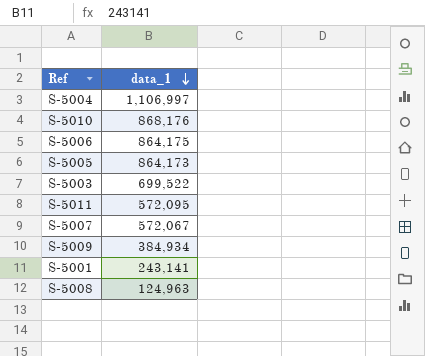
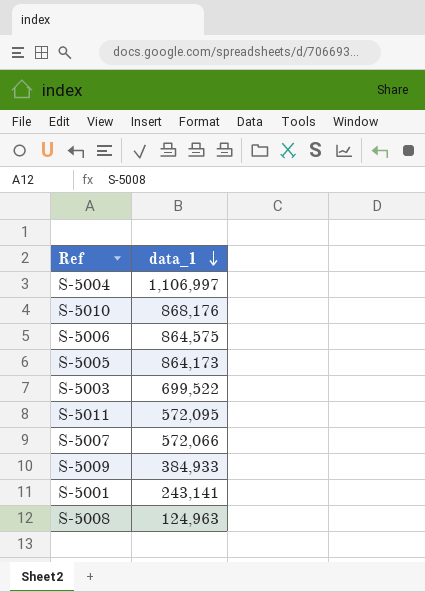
S-5006 | data_1: 864,175 -> 864,575
S-5007 | data_1: 572,067 -> 572,066
S-5009 | data_1: 384,934 -> 384,933

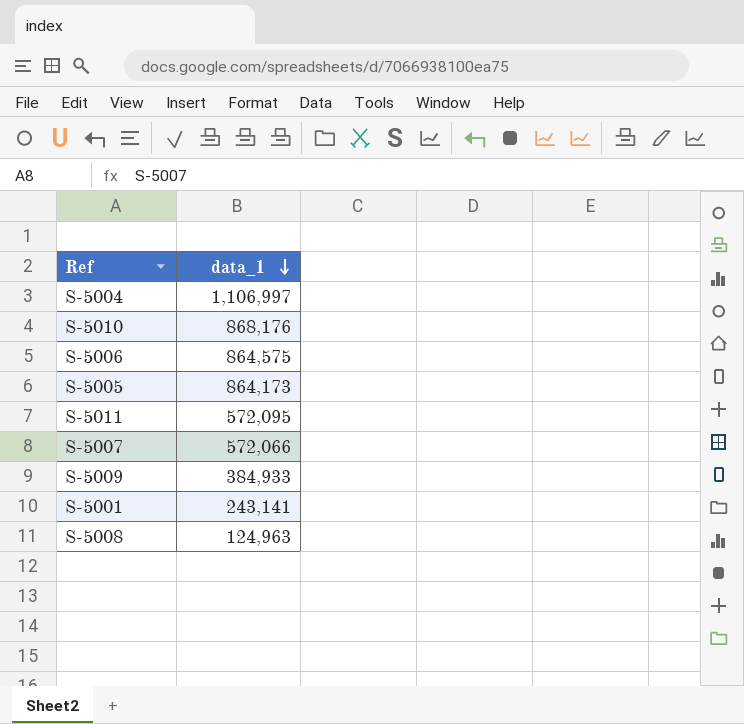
row S-5003: 699,522 -> none

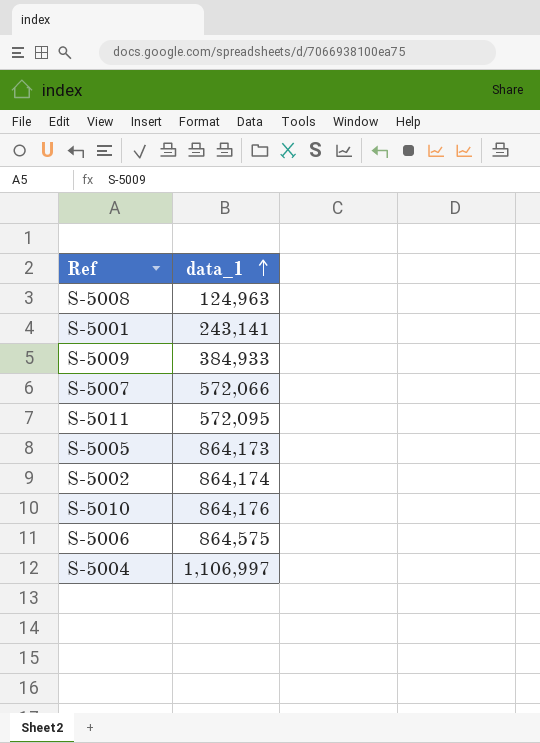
row order: data_1 descending -> data_1 ascending
row S-5002: none -> 864,174
S-5010 | data_1: 868,176 -> 864,176

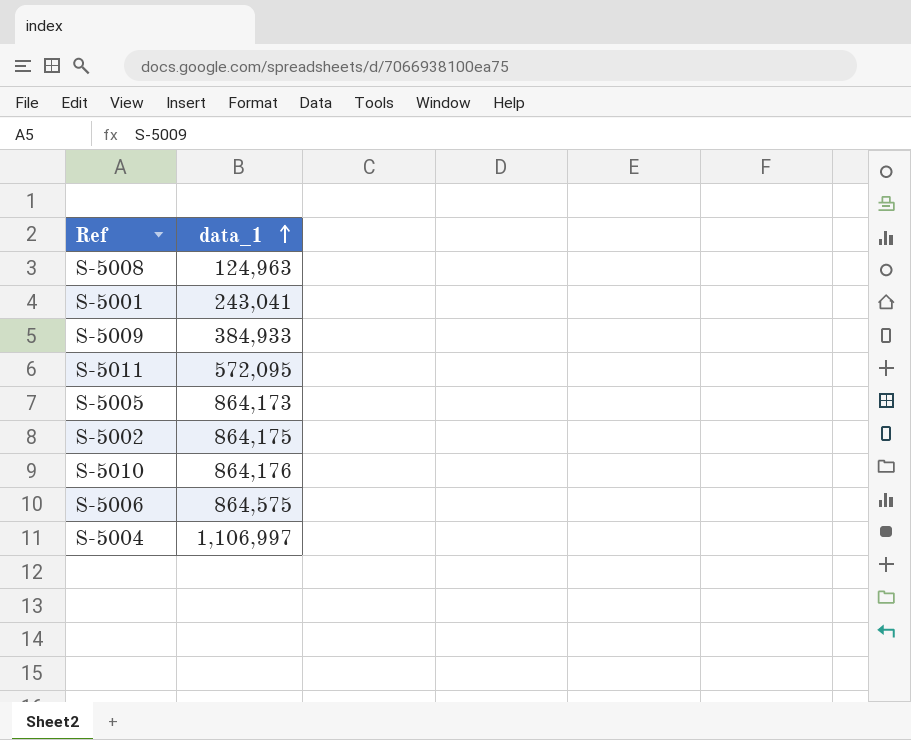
row S-5007: 572,066 -> none
S-5001 | data_1: 243,141 -> 243,041
S-5002 | data_1: 864,174 -> 864,175

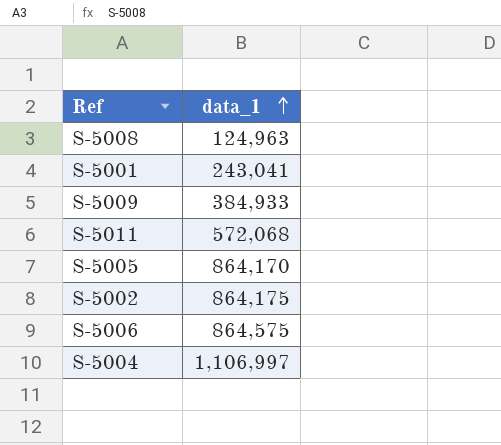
row S-5010: 864,176 -> none
S-5011 | data_1: 572,095 -> 572,068
S-5005 | data_1: 864,173 -> 864,170

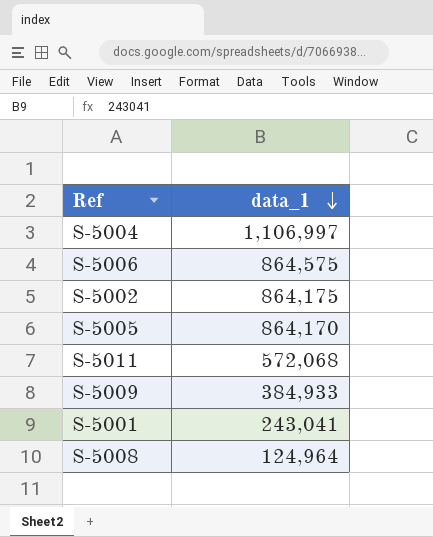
row order: data_1 ascending -> data_1 descending
S-5008 | data_1: 124,963 -> 124,964

